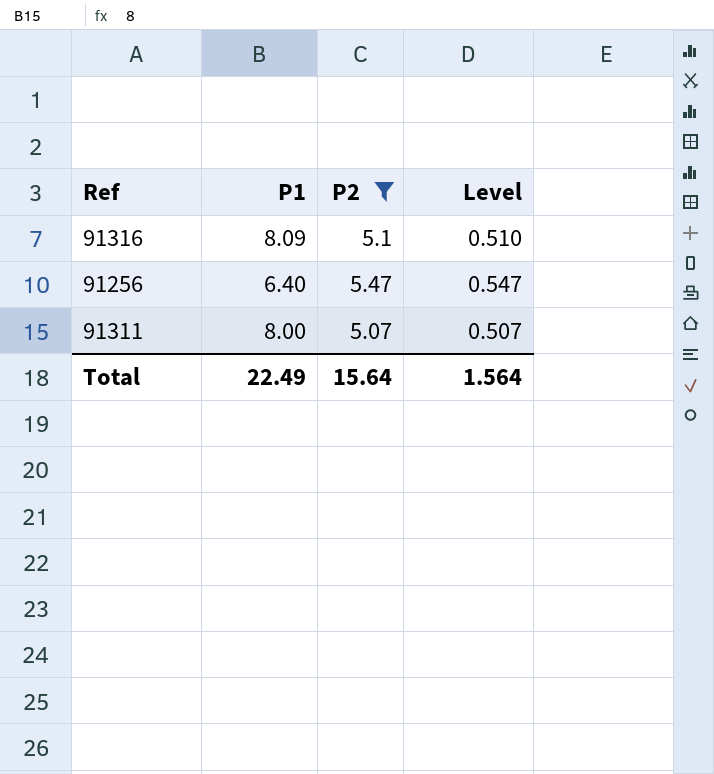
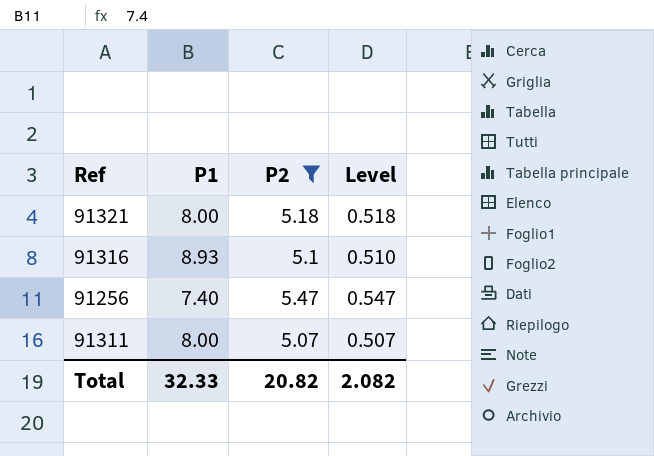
row 91321: none -> 8.00 | 5.18 | 0.518
91316 | P1: 8.09 -> 8.93
91256 | P1: 6.40 -> 7.40
Total | P1: 22.49 -> 32.33
Total | P2: 15.64 -> 20.82
Total | Level: 1.564 -> 2.082

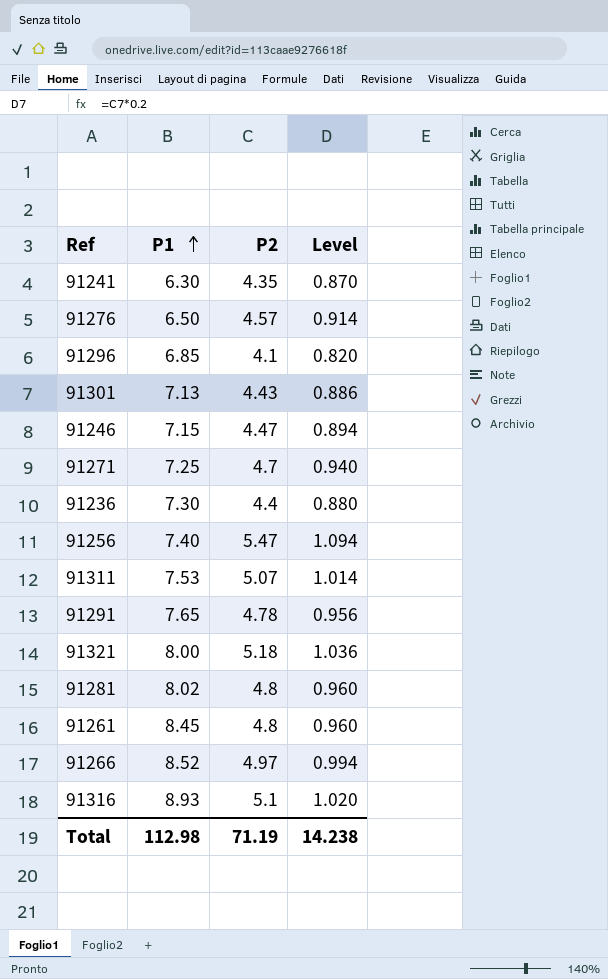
filter: P2 >= 5.07 -> none
row order: none -> P1 ascending
column Level | formula: [P2] * 0.1 -> [P2] * 0.2
91311 | P1: 8.00 -> 7.53
Total | P1: 32.33 -> 112.98
Total | P2: 20.82 -> 71.19
Total | Level: 2.082 -> 14.238

